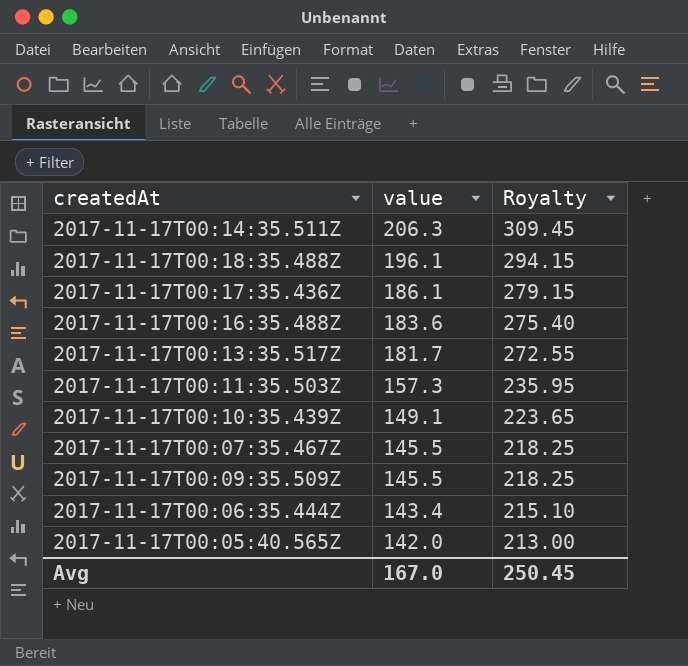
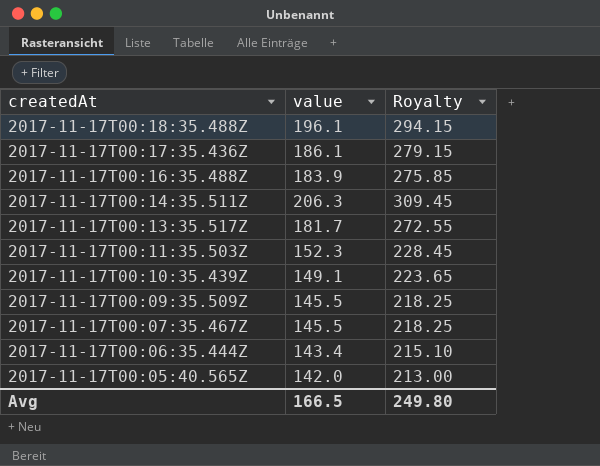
row order: value descending -> createdAt descending
2017-11-17T00:16:35.488Z | value: 183.6 -> 183.9
2017-11-17T00:16:35.488Z | Royalty: 275.40 -> 275.85
2017-11-17T00:11:35.503Z | value: 157.3 -> 152.3
2017-11-17T00:11:35.503Z | Royalty: 235.95 -> 228.45
Avg | value: 167.0 -> 166.5
Avg | Royalty: 250.45 -> 249.80

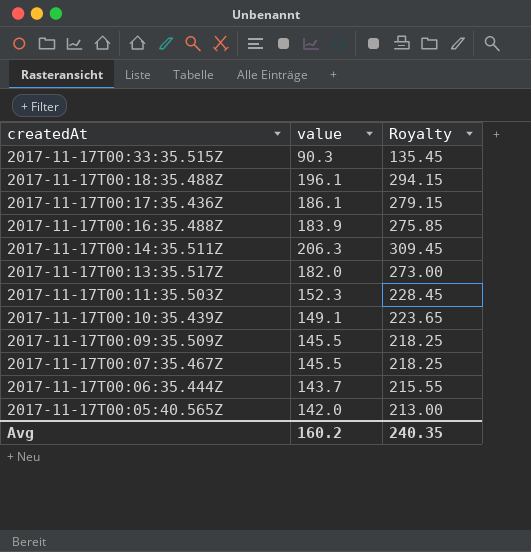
row 2017-11-17T00:33:35.515Z: none -> 90.3 | 135.45
2017-11-17T00:13:35.517Z | value: 181.7 -> 182.0
2017-11-17T00:13:35.517Z | Royalty: 272.55 -> 273.00
2017-11-17T00:06:35.444Z | value: 143.4 -> 143.7
2017-11-17T00:06:35.444Z | Royalty: 215.10 -> 215.55
Avg | value: 166.5 -> 160.2
Avg | Royalty: 249.80 -> 240.35

